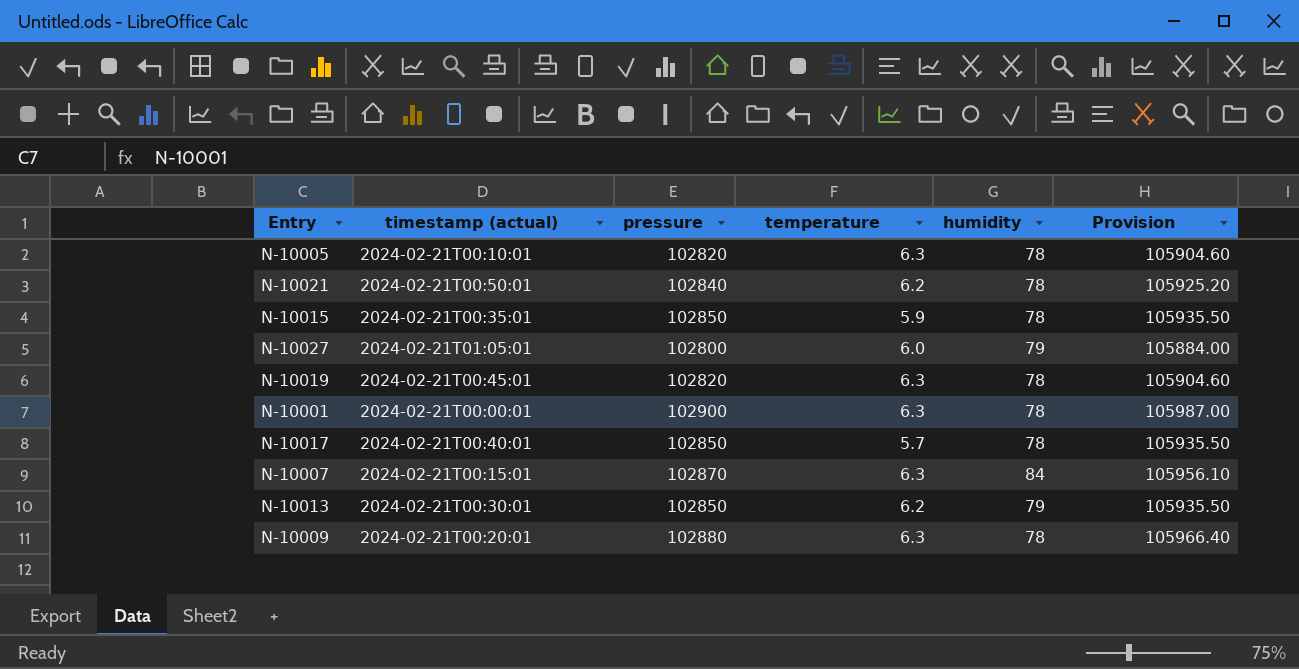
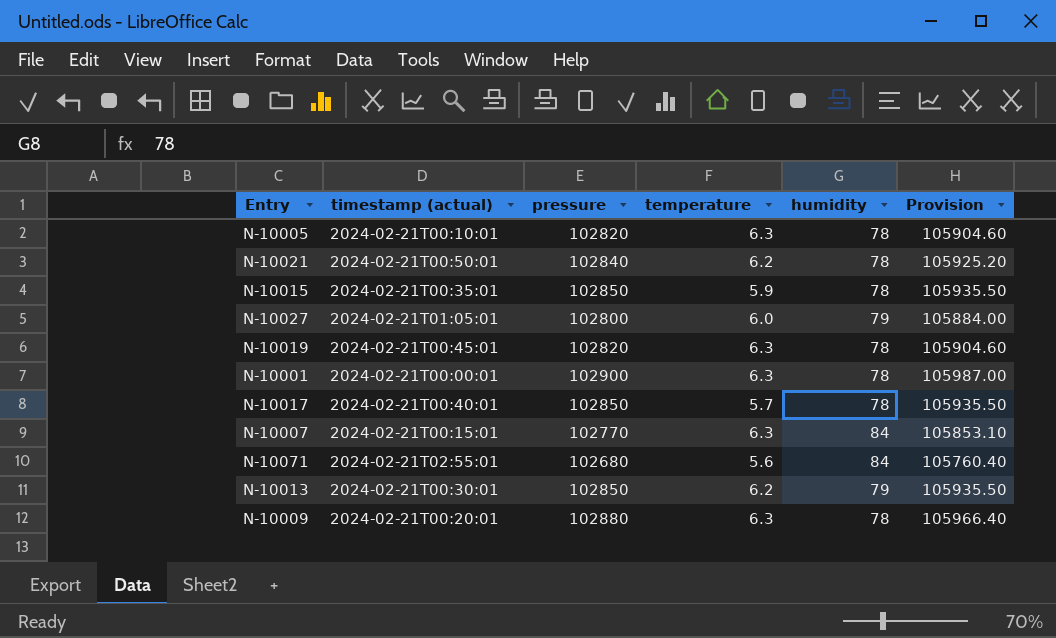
N-10007 | pressure: 102870 -> 102770
N-10007 | Provision: 105956.10 -> 105853.10
row N-10071: none -> 2024-02-21T02:55:01 | 102680 | 5.6 | 84 | 105760.40

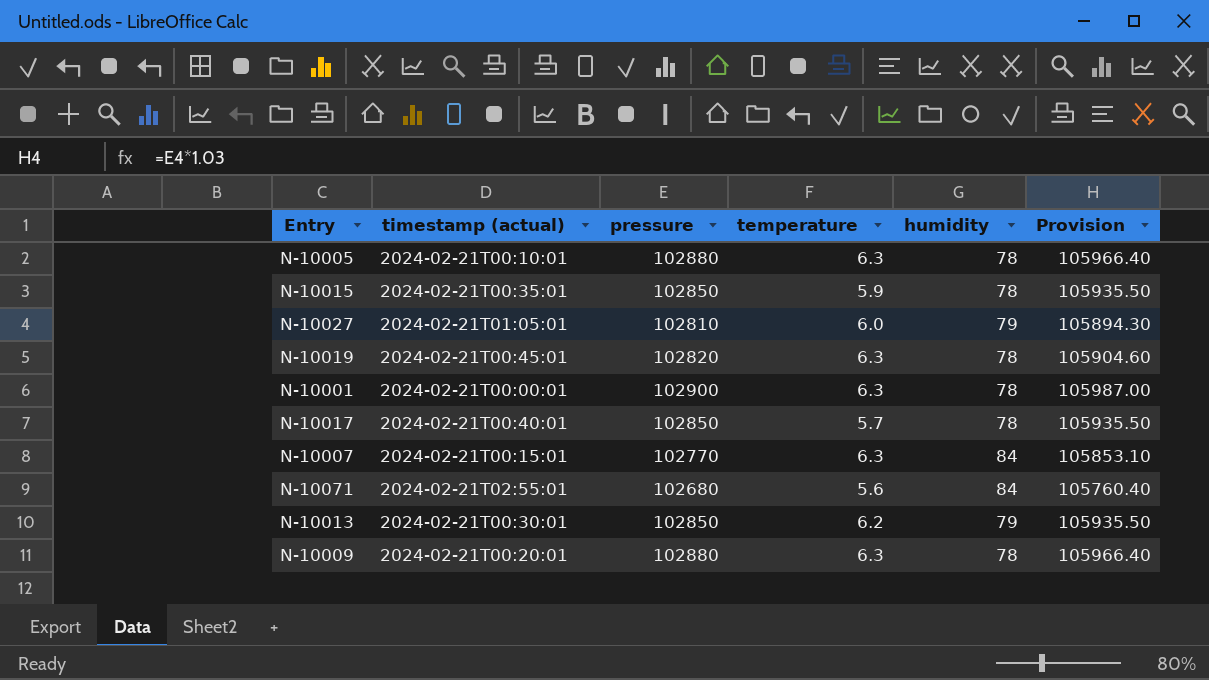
row N-10021: 2024-02-21T00:50:01 | 102840 | 6.2 | 78 | 105925.20 -> none
N-10005 | pressure: 102820 -> 102880
N-10005 | Provision: 105904.60 -> 105966.40
N-10027 | pressure: 102800 -> 102810
N-10027 | Provision: 105884.00 -> 105894.30

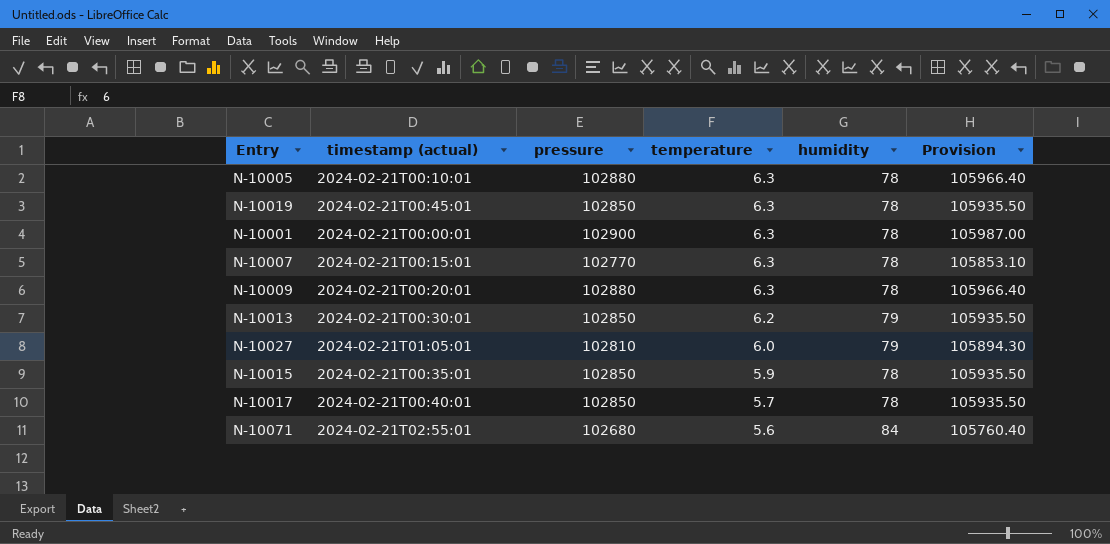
row order: none -> temperature descending
N-10019 | pressure: 102820 -> 102850
N-10019 | Provision: 105904.60 -> 105935.50
N-10007 | humidity: 84 -> 78

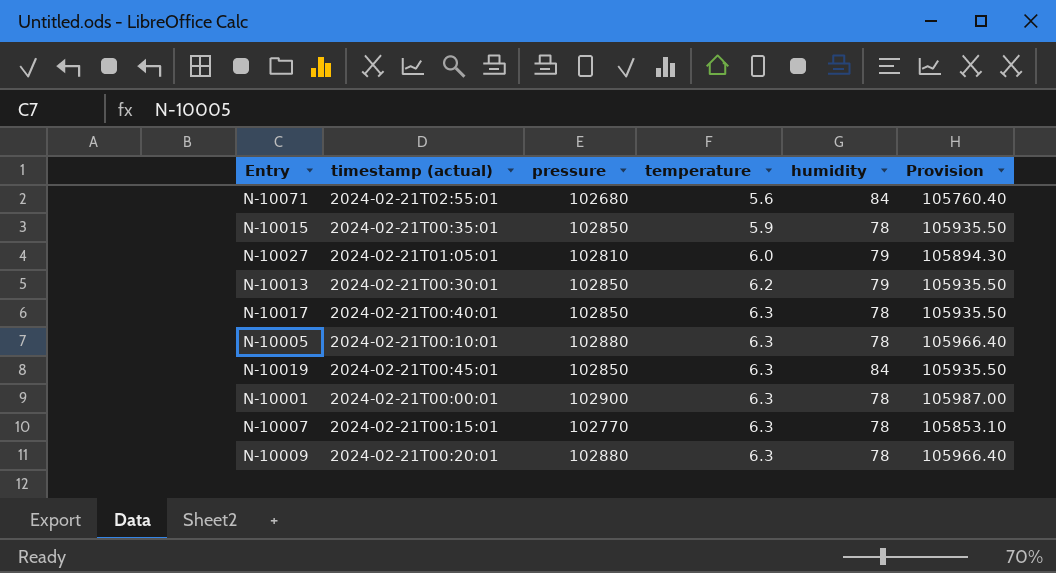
row order: temperature descending -> temperature ascending
N-10017 | temperature: 5.7 -> 6.3
N-10019 | humidity: 78 -> 84

